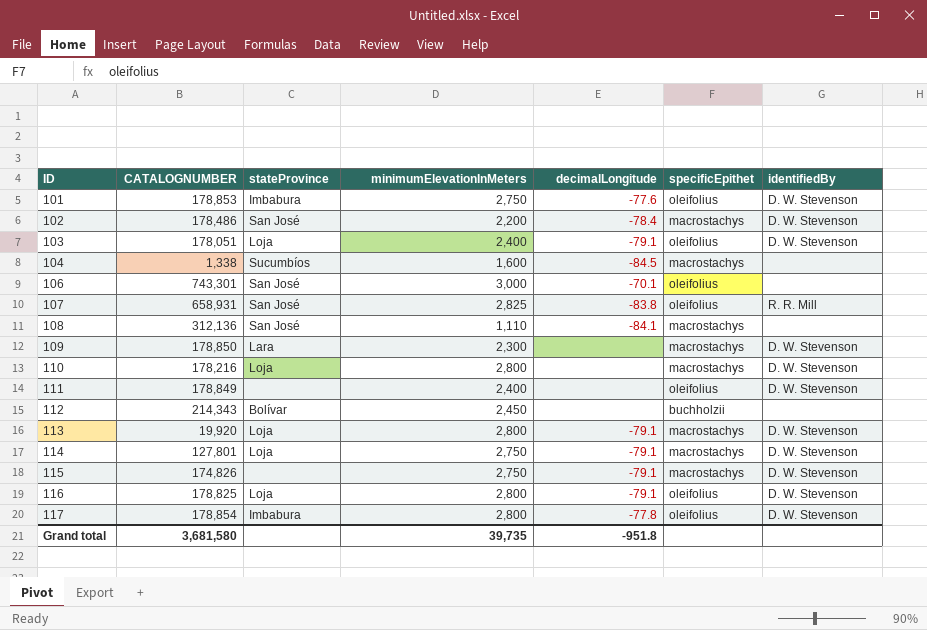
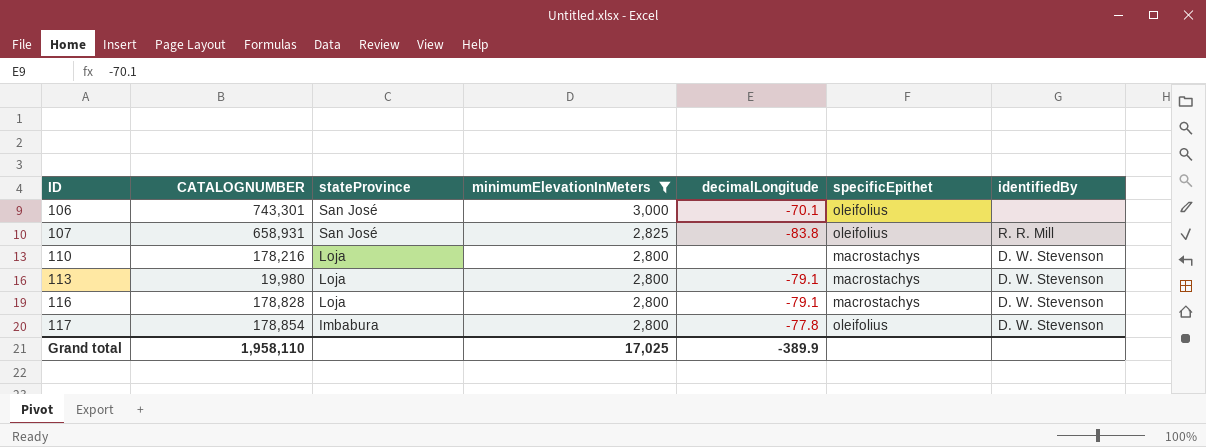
filter: none -> minimumElevationInMeters >= 2,800
113 | CATALOGNUMBER: 19,920 -> 19,980
116 | CATALOGNUMBER: 178,825 -> 178,828
116 | specificEpithet: oleifolius -> macrostachys
Grand total | CATALOGNUMBER: 3,681,580 -> 1,958,110
Grand total | minimumElevationInMeters: 39,735 -> 17,025
Grand total | decimalLongitude: -951.8 -> -389.9

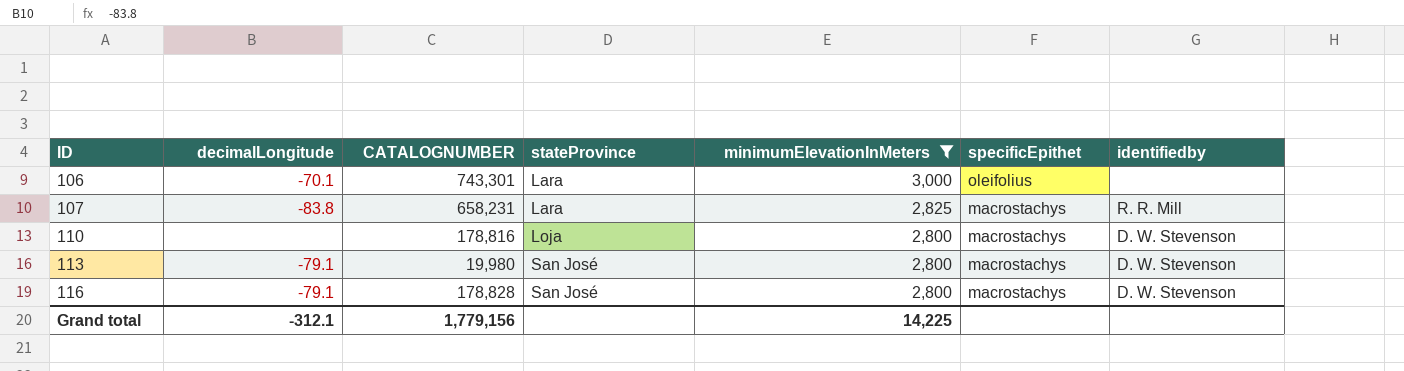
column decimalLongitude | position: 5 -> 2
column name: identifiedBy -> identifiedby
row 117: 178,854 | Imbabura | 2,800 | -77.8 | oleifolius | D. W. Stevenson -> none
106 | stateProvince: San José -> Lara
107 | CATALOGNUMBER: 658,931 -> 658,231
107 | stateProvince: San José -> Lara
107 | specificEpithet: oleifolius -> macrostachys
110 | CATALOGNUMBER: 178,216 -> 178,816
113 | stateProvince: Loja -> San José
116 | stateProvince: Loja -> San José
Grand total | decimalLongitude: -389.9 -> -312.1
Grand total | CATALOGNUMBER: 1,958,110 -> 1,779,156
Grand total | minimumElevationInMeters: 17,025 -> 14,225

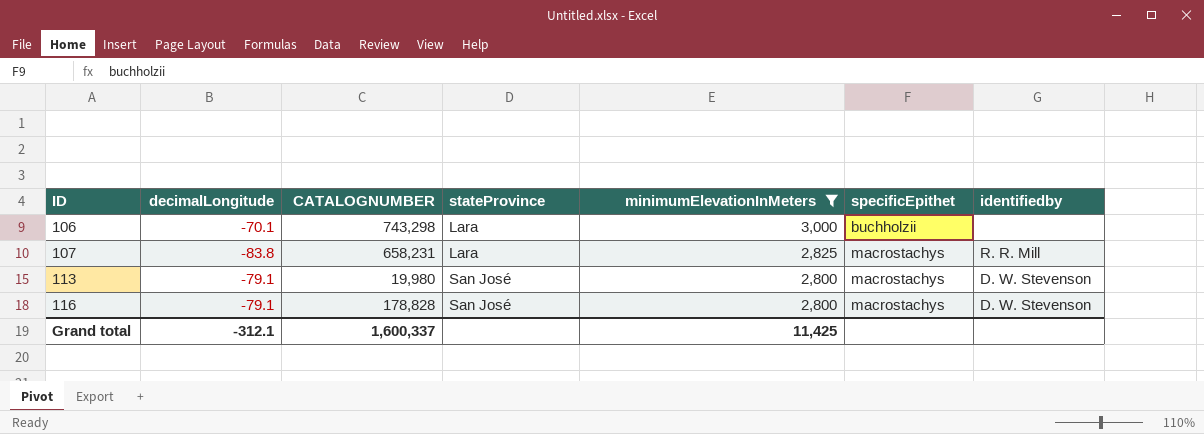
row 110: none | 178,816 | Loja | 2,800 | macrostachys | D. W. Stevenson -> none
106 | CATALOGNUMBER: 743,301 -> 743,298
106 | specificEpithet: oleifolius -> buchholzii
Grand total | CATALOGNUMBER: 1,779,156 -> 1,600,337
Grand total | minimumElevationInMeters: 14,225 -> 11,425

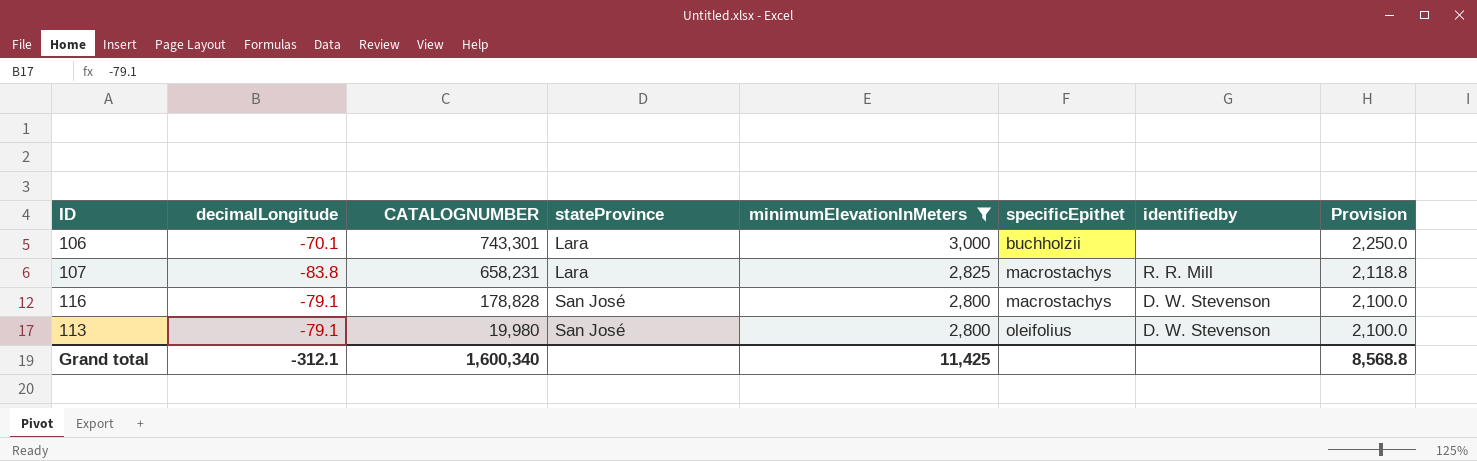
row order: ID ascending -> CATALOGNUMBER descending
column Provision | formula: none -> [minimumElevationInMeters] * 0.75
106 | CATALOGNUMBER: 743,298 -> 743,301
113 | specificEpithet: macrostachys -> oleifolius
Grand total | CATALOGNUMBER: 1,600,337 -> 1,600,340

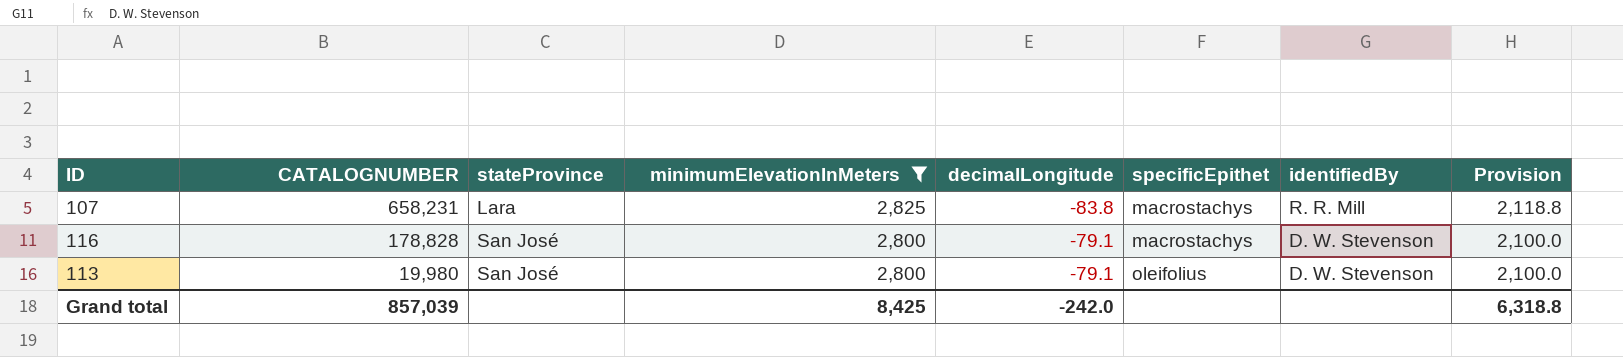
column decimalLongitude | position: 2 -> 5
column name: identifiedby -> identifiedBy
row 106: -70.1 | 743,301 | Lara | 3,000 | buchholzii | none | 2,250.0 -> none
Grand total | CATALOGNUMBER: 1,600,340 -> 857,039
Grand total | minimumElevationInMeters: 11,425 -> 8,425
Grand total | decimalLongitude: -312.1 -> -242.0
Grand total | Provision: 8,568.8 -> 6,318.8

